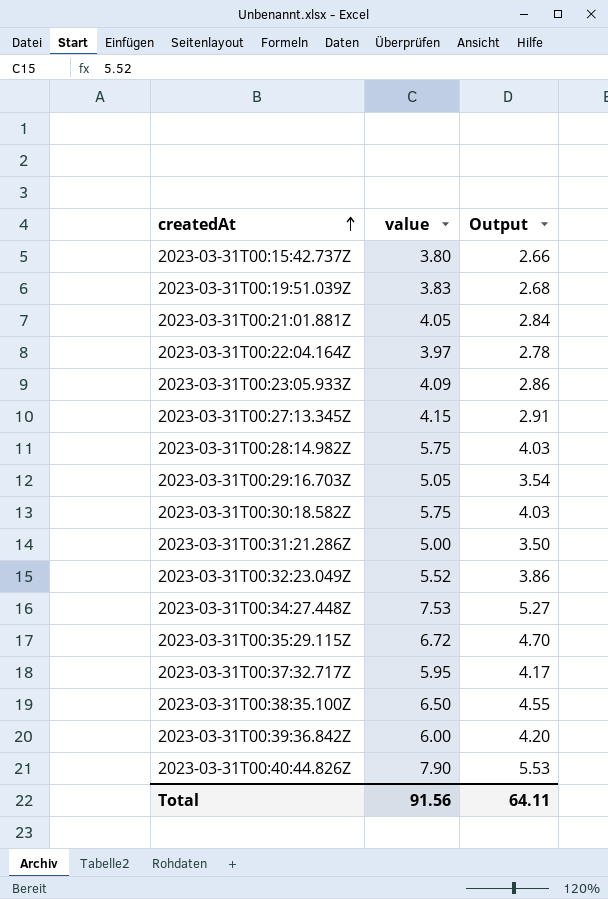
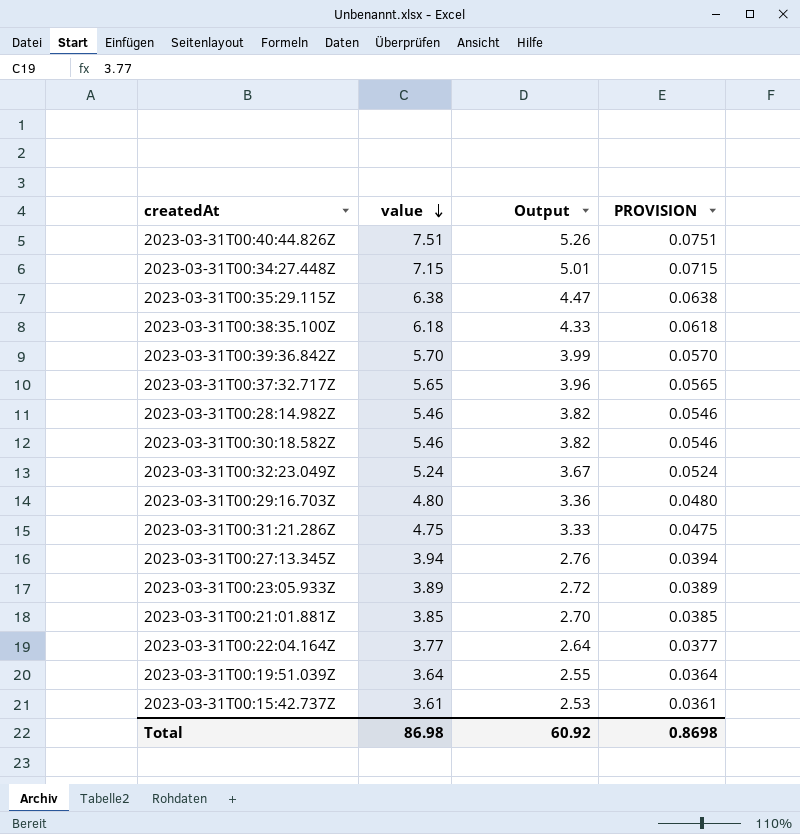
row order: createdAt ascending -> value descending
column PROVISION | formula: none -> [value] * 0.01
2023-03-31T00:40:44.826Z | value: 7.90 -> 7.51
2023-03-31T00:40:44.826Z | Output: 5.53 -> 5.26
2023-03-31T00:34:27.448Z | value: 7.53 -> 7.15
2023-03-31T00:34:27.448Z | Output: 5.27 -> 5.01
2023-03-31T00:35:29.115Z | value: 6.72 -> 6.38
2023-03-31T00:35:29.115Z | Output: 4.70 -> 4.47
2023-03-31T00:38:35.100Z | value: 6.50 -> 6.18
2023-03-31T00:38:35.100Z | Output: 4.55 -> 4.33
2023-03-31T00:39:36.842Z | value: 6.00 -> 5.70
2023-03-31T00:39:36.842Z | Output: 4.20 -> 3.99
2023-03-31T00:37:32.717Z | value: 5.95 -> 5.65
2023-03-31T00:37:32.717Z | Output: 4.17 -> 3.96
2023-03-31T00:28:14.982Z | value: 5.75 -> 5.46
2023-03-31T00:28:14.982Z | Output: 4.03 -> 3.82
2023-03-31T00:30:18.582Z | value: 5.75 -> 5.46
2023-03-31T00:30:18.582Z | Output: 4.03 -> 3.82
2023-03-31T00:32:23.049Z | value: 5.52 -> 5.24
2023-03-31T00:32:23.049Z | Output: 3.86 -> 3.67
2023-03-31T00:29:16.703Z | value: 5.05 -> 4.80
2023-03-31T00:29:16.703Z | Output: 3.54 -> 3.36
2023-03-31T00:31:21.286Z | value: 5.00 -> 4.75
2023-03-31T00:31:21.286Z | Output: 3.50 -> 3.33
2023-03-31T00:27:13.345Z | value: 4.15 -> 3.94
2023-03-31T00:27:13.345Z | Output: 2.91 -> 2.76
2023-03-31T00:23:05.933Z | value: 4.09 -> 3.89
2023-03-31T00:23:05.933Z | Output: 2.86 -> 2.72
2023-03-31T00:21:01.881Z | value: 4.05 -> 3.85
2023-03-31T00:21:01.881Z | Output: 2.84 -> 2.70
2023-03-31T00:22:04.164Z | value: 3.97 -> 3.77
2023-03-31T00:22:04.164Z | Output: 2.78 -> 2.64
2023-03-31T00:19:51.039Z | value: 3.83 -> 3.64
2023-03-31T00:19:51.039Z | Output: 2.68 -> 2.55
2023-03-31T00:15:42.737Z | value: 3.80 -> 3.61
2023-03-31T00:15:42.737Z | Output: 2.66 -> 2.53
Total | value: 91.56 -> 86.98
Total | Output: 64.11 -> 60.92

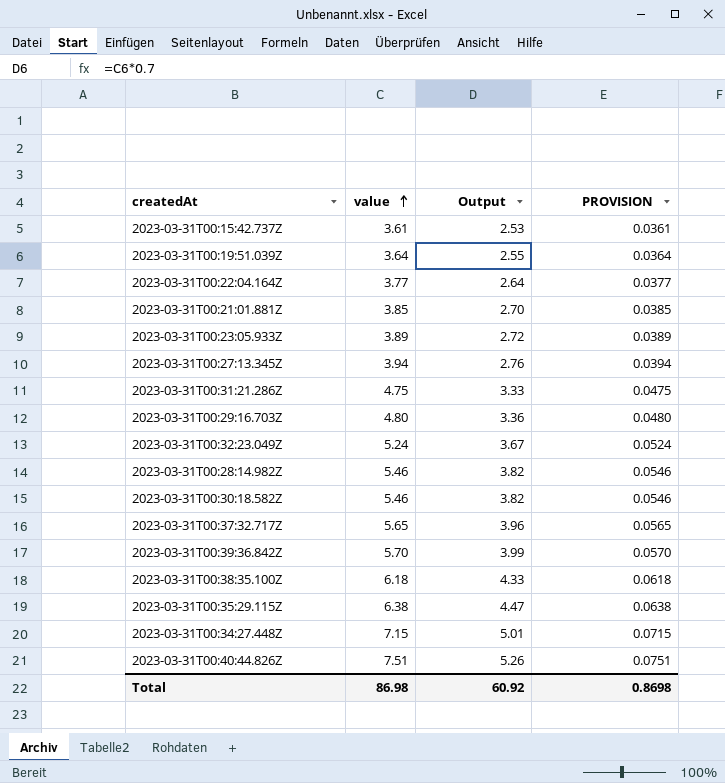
row order: value descending -> value ascending

